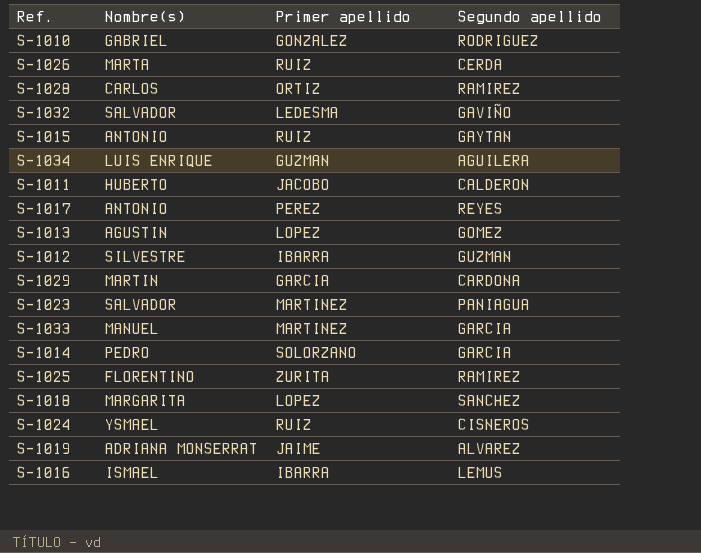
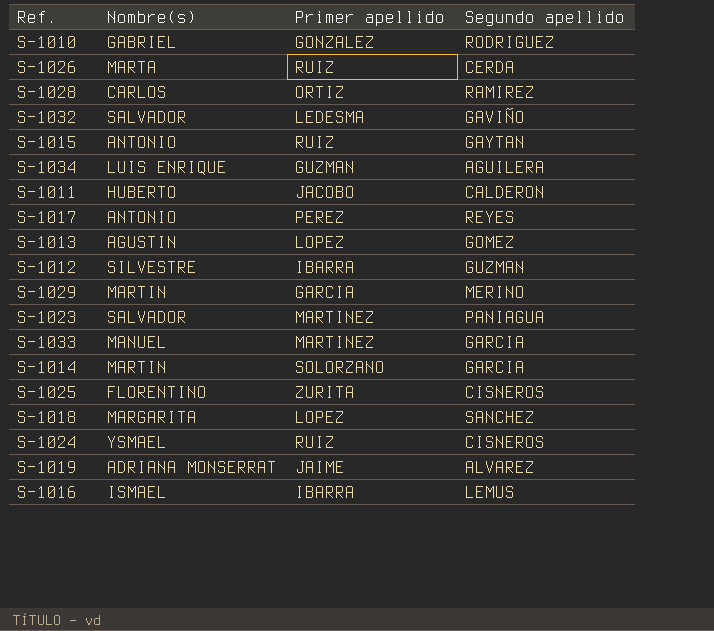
S-1029 | Segundo apellido: CARDONA -> MERINO
S-1014 | Nombre(s): PEDRO -> MARTIN
S-1025 | Segundo apellido: RAMIREZ -> CISNEROS

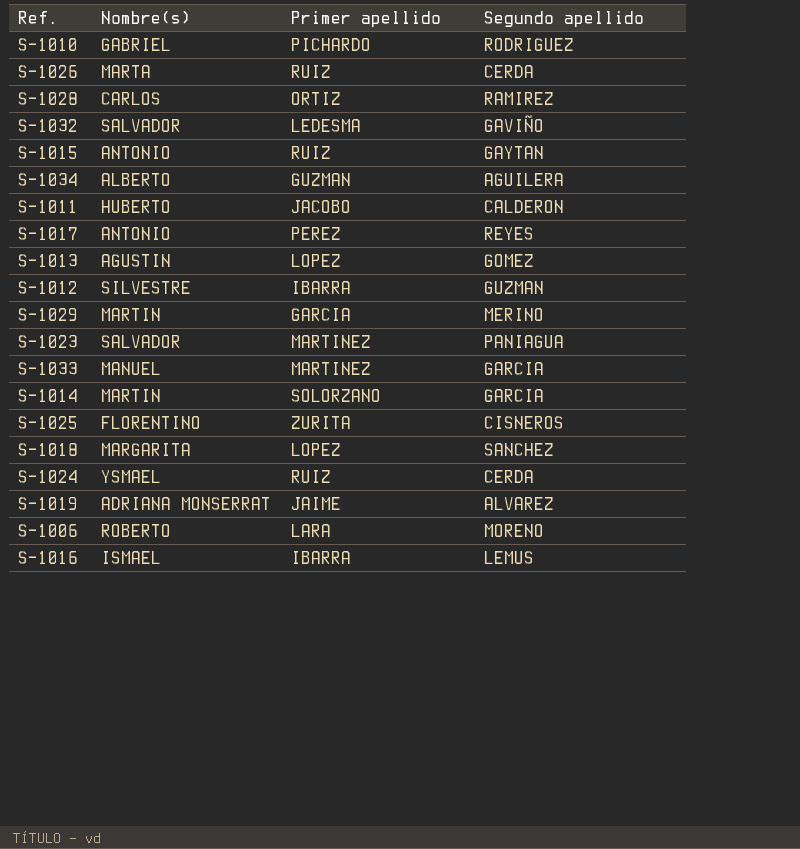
S-1010 | Primer apellido: GONZALEZ -> PICHARDO
S-1034 | Nombre(s): LUIS ENRIQUE -> ALBERTO
S-1024 | Segundo apellido: CISNEROS -> CERDA
row S-1006: none -> ROBERTO | LARA | MORENO

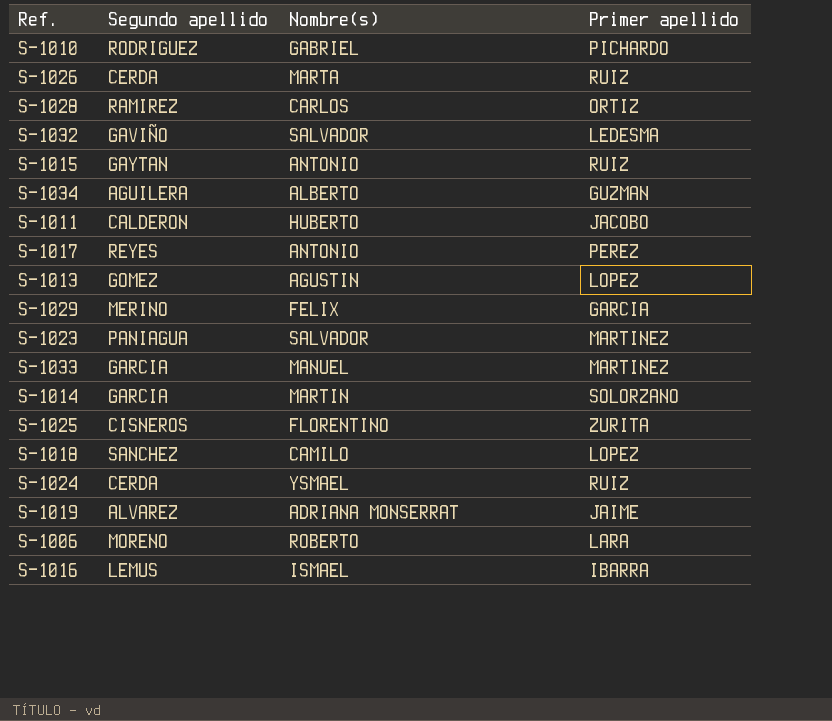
column Segundo apellido | position: 4 -> 2
row S-1012: SILVESTRE | IBARRA | GUZMAN -> none
S-1029 | Nombre(s): MARTIN -> FELIX
S-1018 | Nombre(s): MARGARITA -> CAMILO

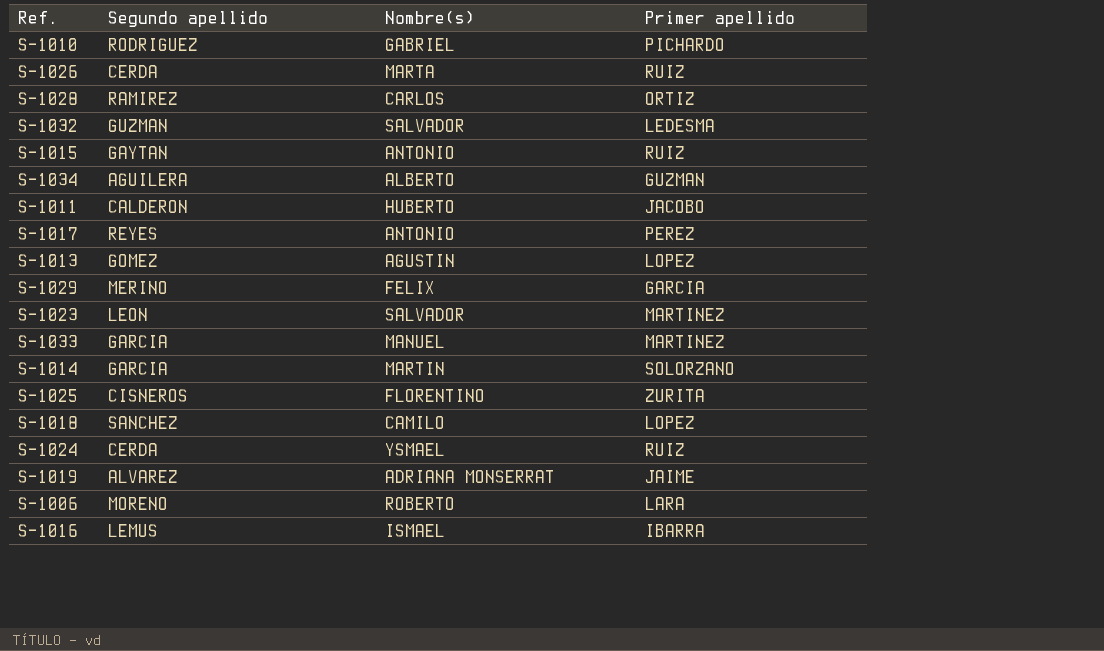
S-1032 | Segundo apellido: GAVIÑO -> GUZMAN
S-1023 | Segundo apellido: PANIAGUA -> LEON

